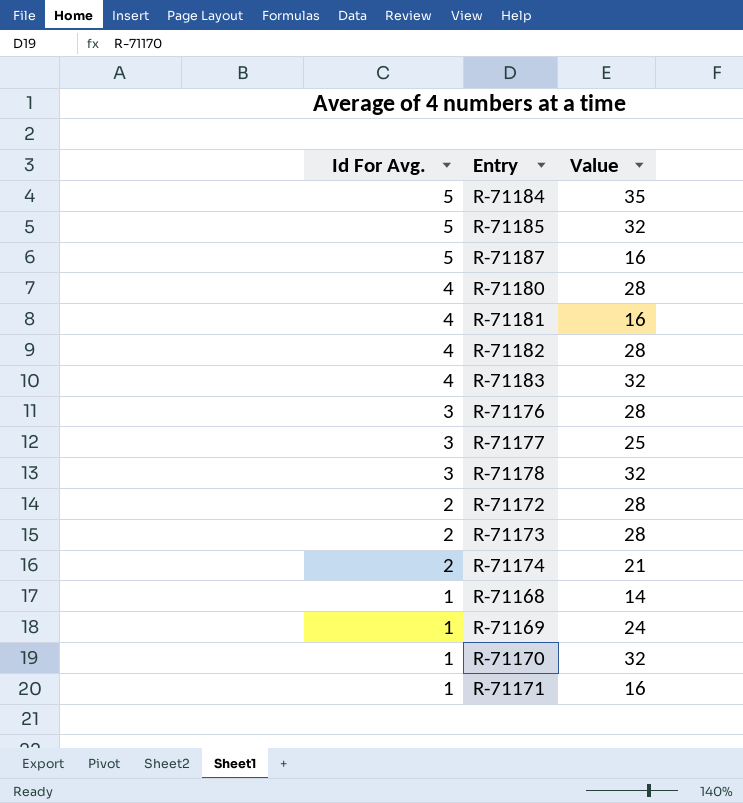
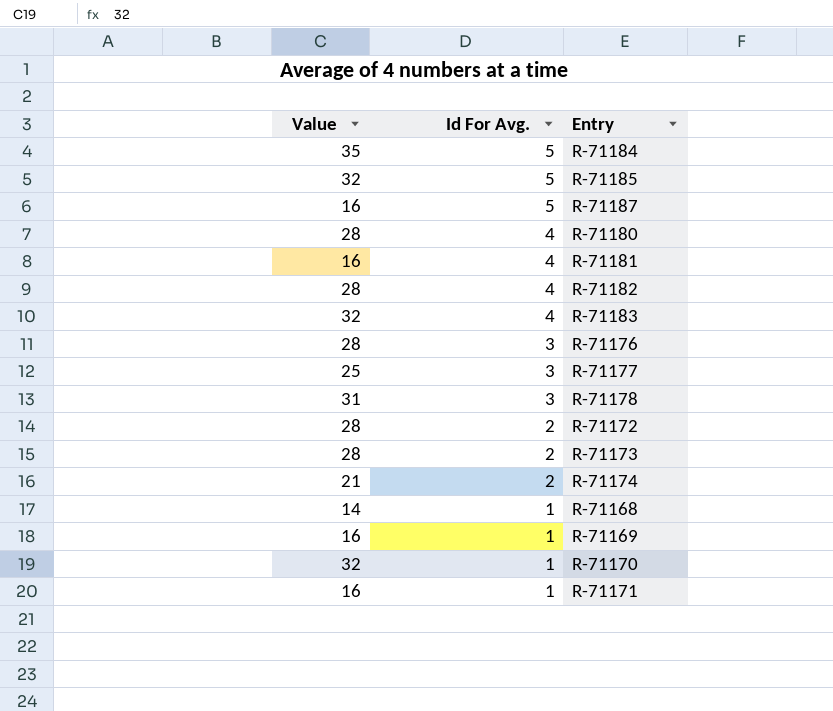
column Value | position: 3 -> 1
R-71178 | Value: 32 -> 31
R-71169 | Value: 24 -> 16

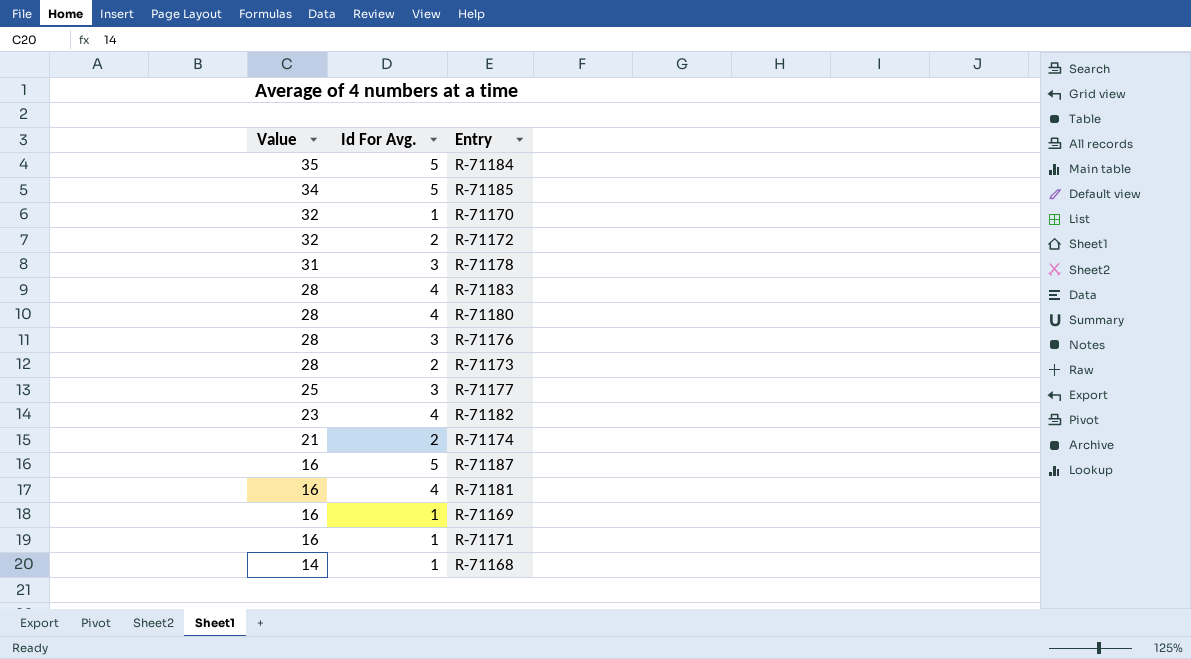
row order: Id For Avg. descending -> Value descending
R-71185 | Value: 32 -> 34
R-71172 | Value: 28 -> 32
R-71183 | Value: 32 -> 28
R-71182 | Value: 28 -> 23

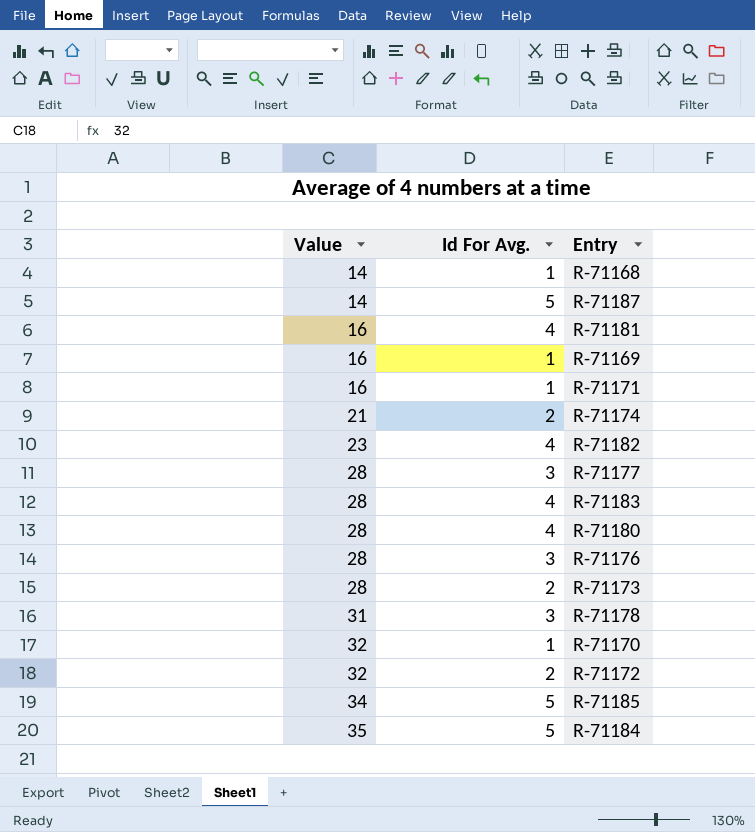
row order: Value descending -> Value ascending
R-71187 | Value: 16 -> 14
R-71177 | Value: 25 -> 28

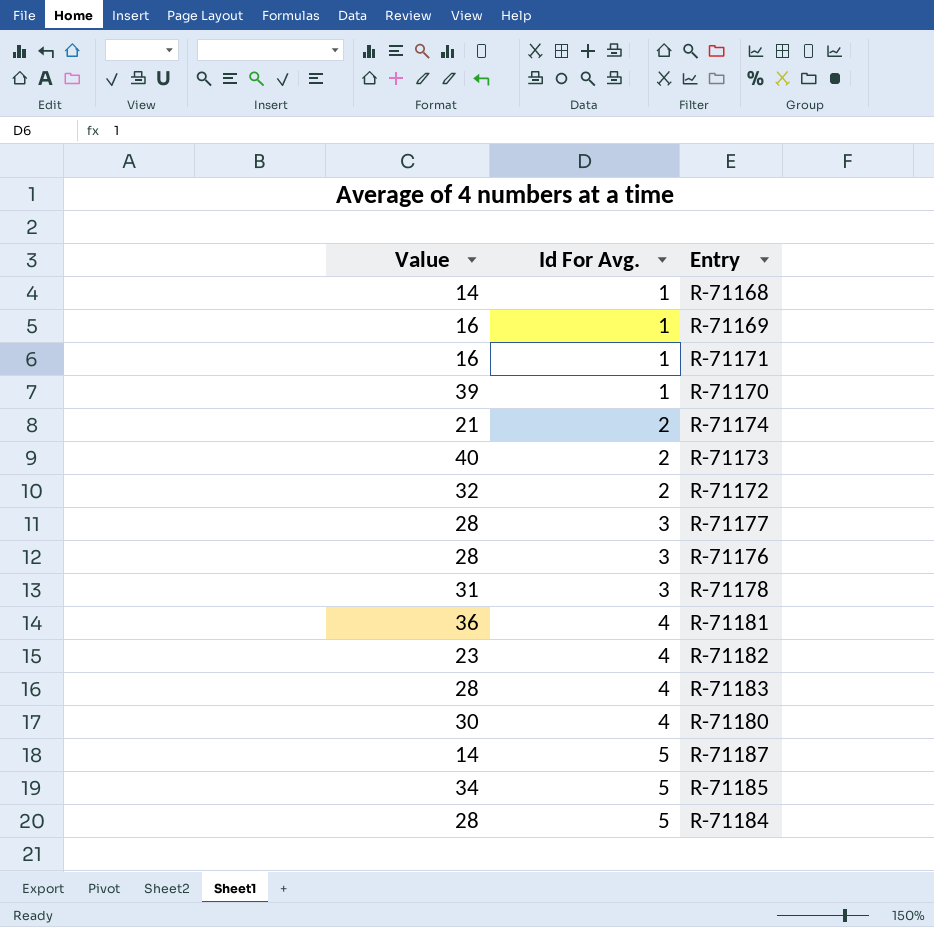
row order: Value ascending -> Id For Avg. ascending
R-71170 | Value: 32 -> 39
R-71173 | Value: 28 -> 40
R-71181 | Value: 16 -> 36
R-71180 | Value: 28 -> 30
R-71184 | Value: 35 -> 28

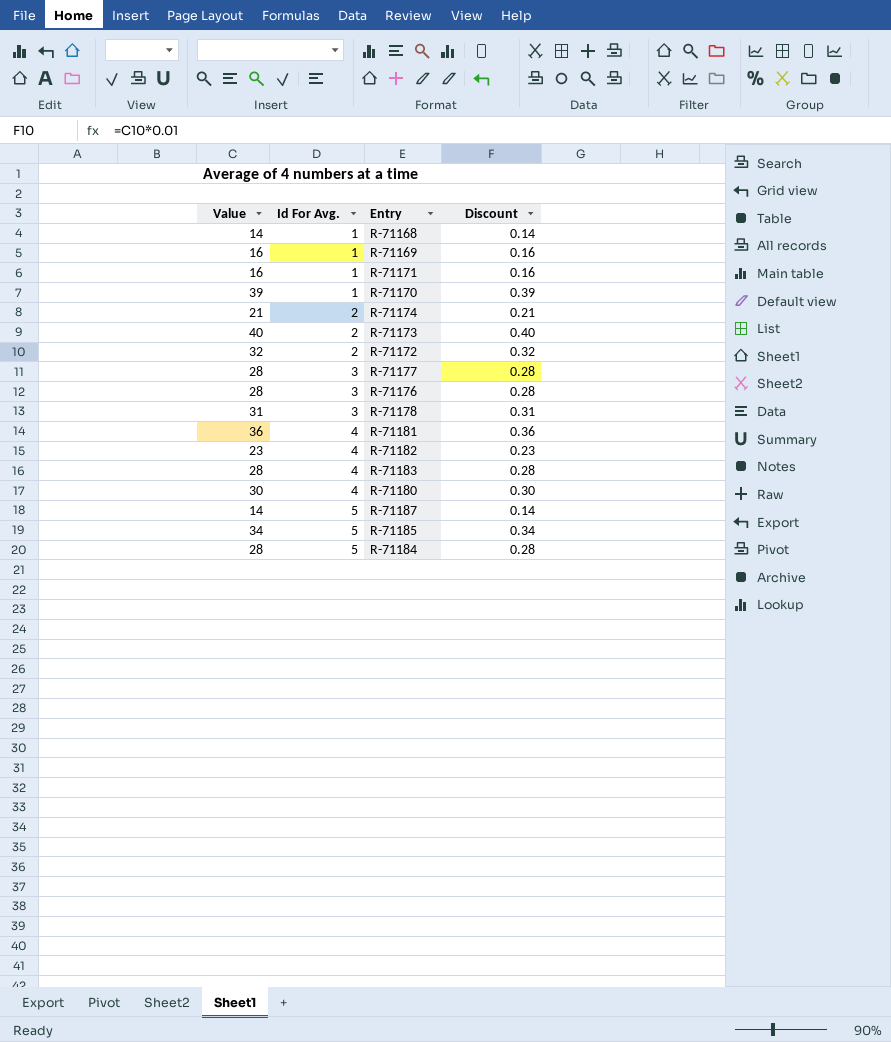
column Discount | formula: none -> [Value] * 0.01

